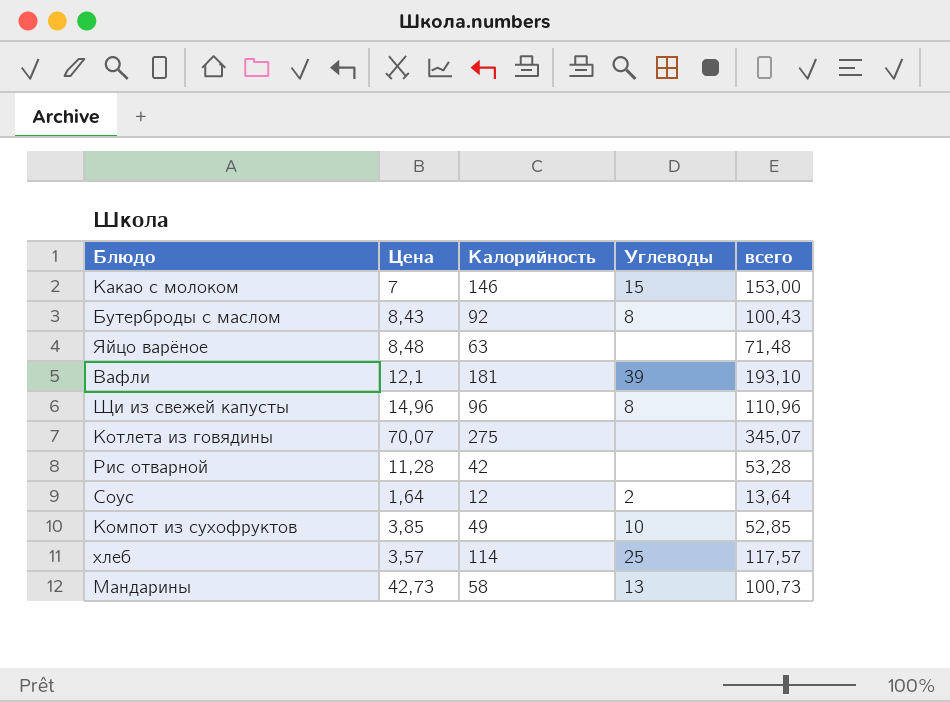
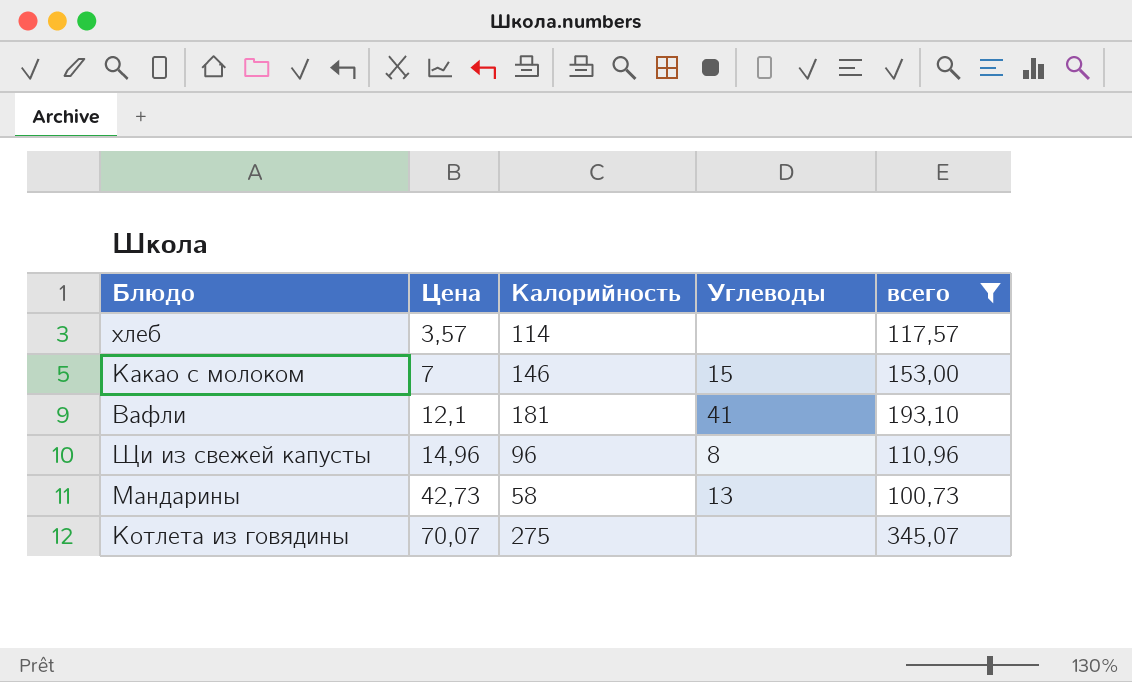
filter: none -> всего >= 100,73
row order: none -> Цена ascending
хлеб | Углеводы: 25 -> none
Вафли | Углеводы: 39 -> 41

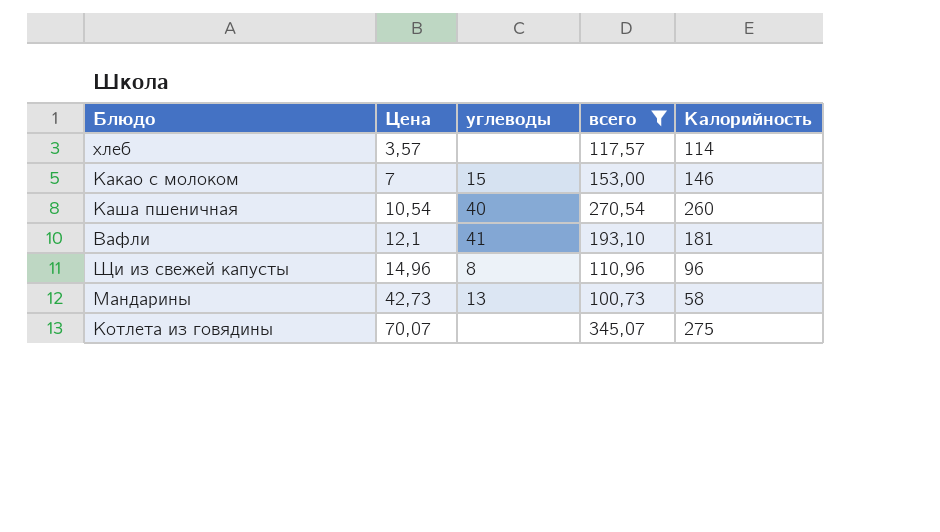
column name: Углеводы -> углеводы
column Калорийность | position: 3 -> 5
row Каша пшеничная: none -> 10,54 | 40 | 270,54 | 260

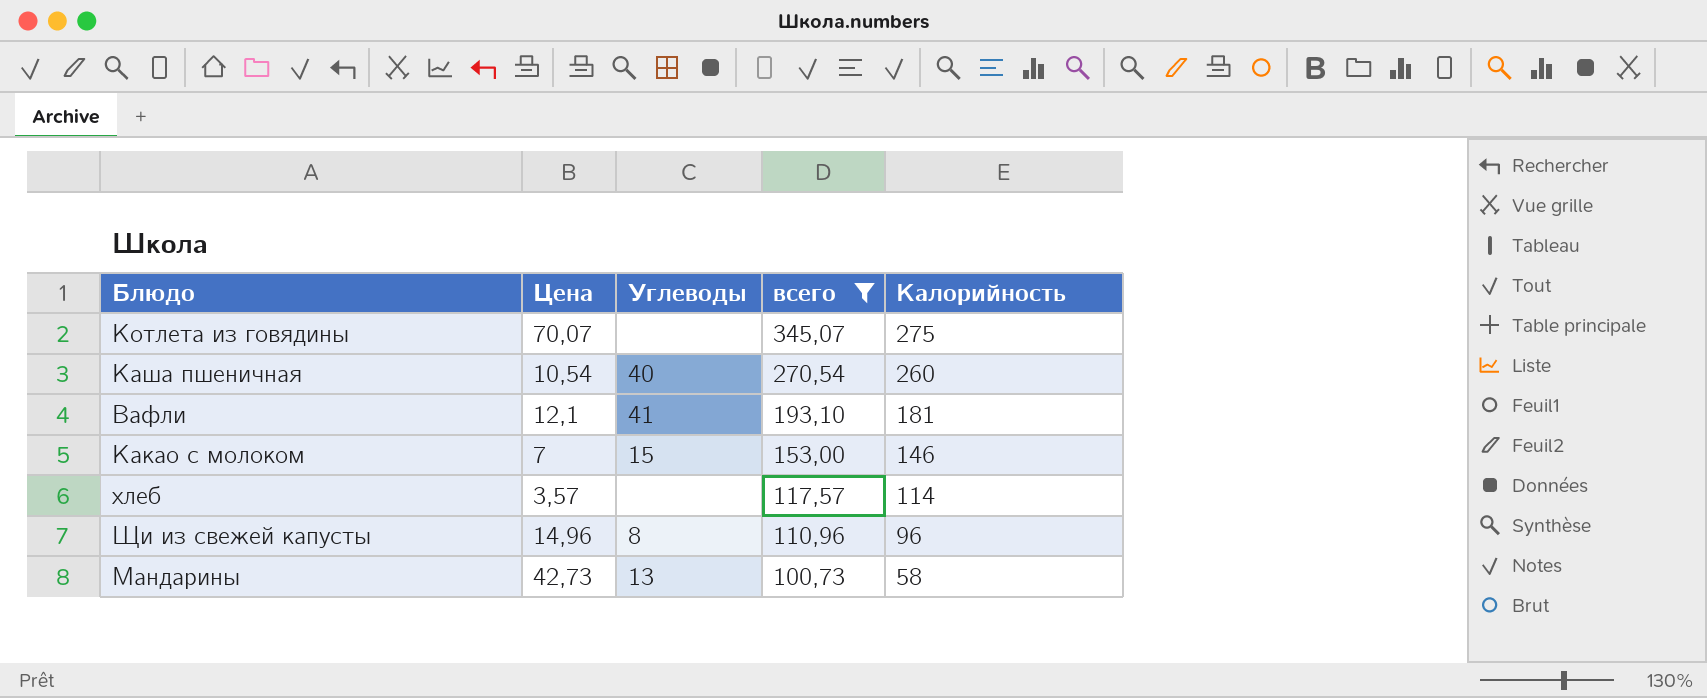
row order: Цена ascending -> всего descending
column name: углеводы -> Углеводы

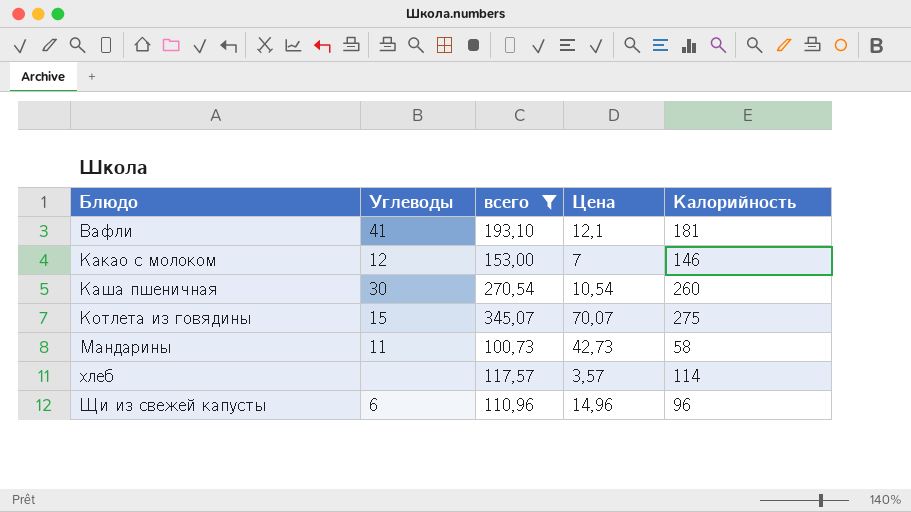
row order: всего descending -> Блюдо ascending
column Цена | position: 2 -> 4
Какао с молоком | Углеводы: 15 -> 12
Каша пшеничная | Углеводы: 40 -> 30
Котлета из говядины | Углеводы: none -> 15
Мандарины | Углеводы: 13 -> 11
Щи из свежей капусты | Углеводы: 8 -> 6

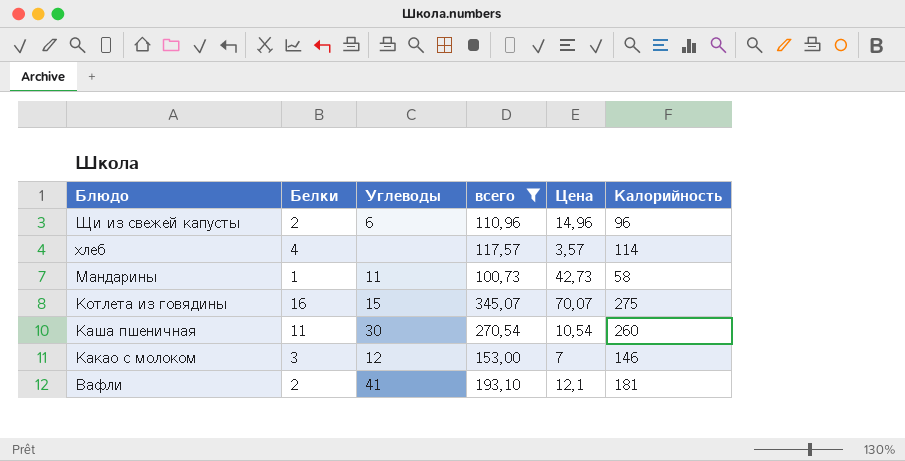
row order: Блюдо ascending -> Блюдо descending
column Белки | position: none -> 2

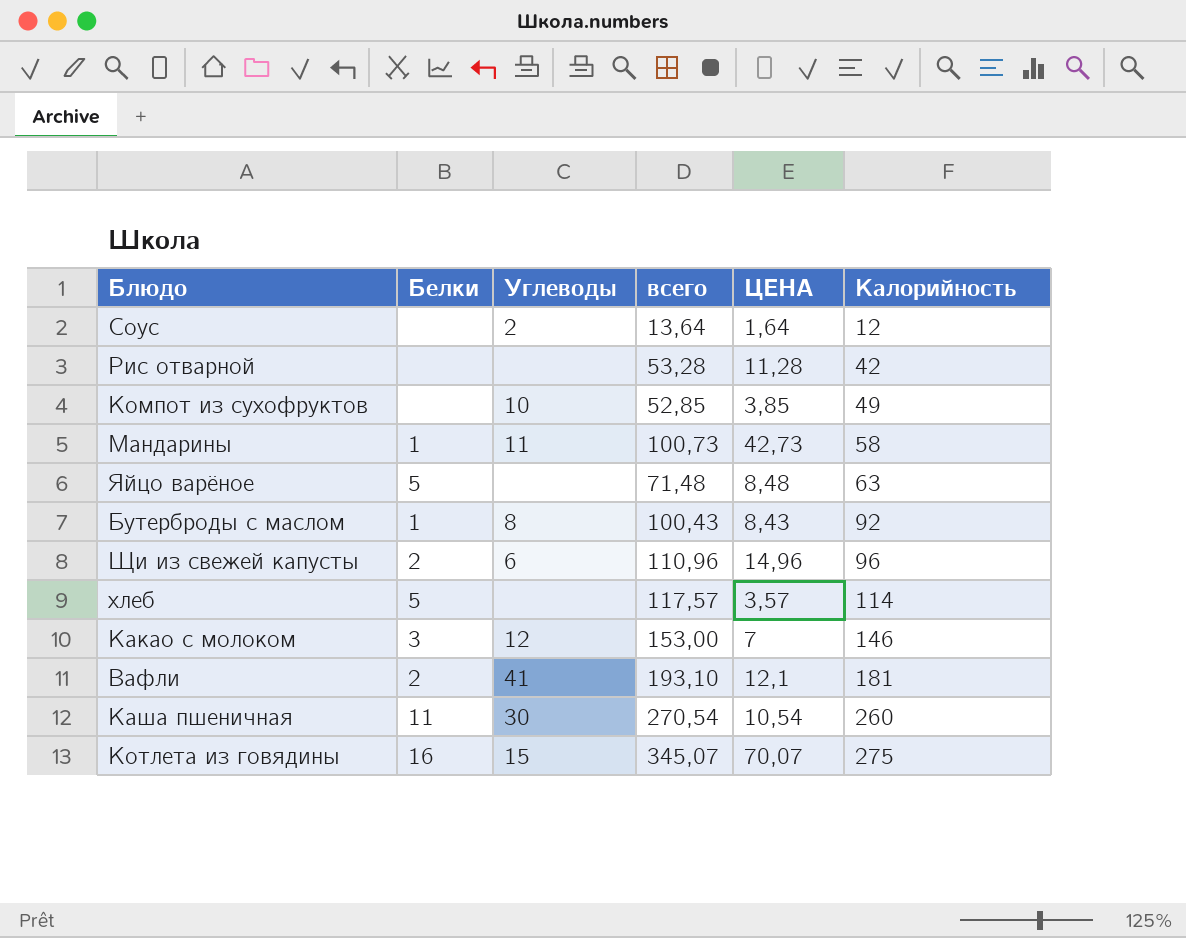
filter: всего >= 100,73 -> none
row order: Блюдо descending -> Калорийность ascending
column name: Цена -> ЦЕНА
хлеб | Белки: 4 -> 5

